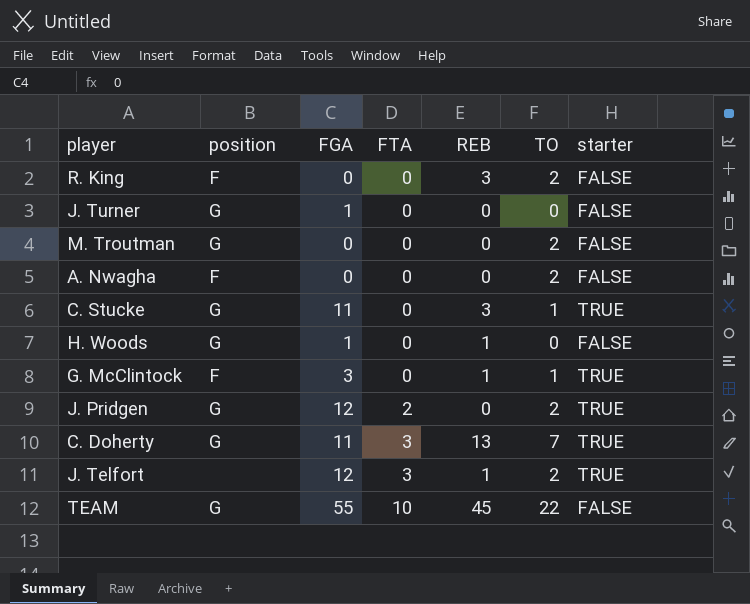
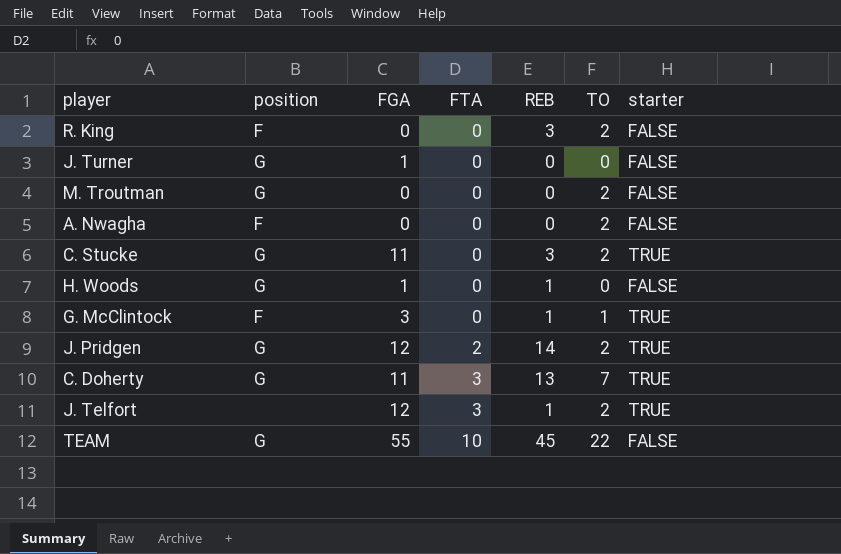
C. Stucke | TO: 1 -> 2
J. Pridgen | REB: 0 -> 14

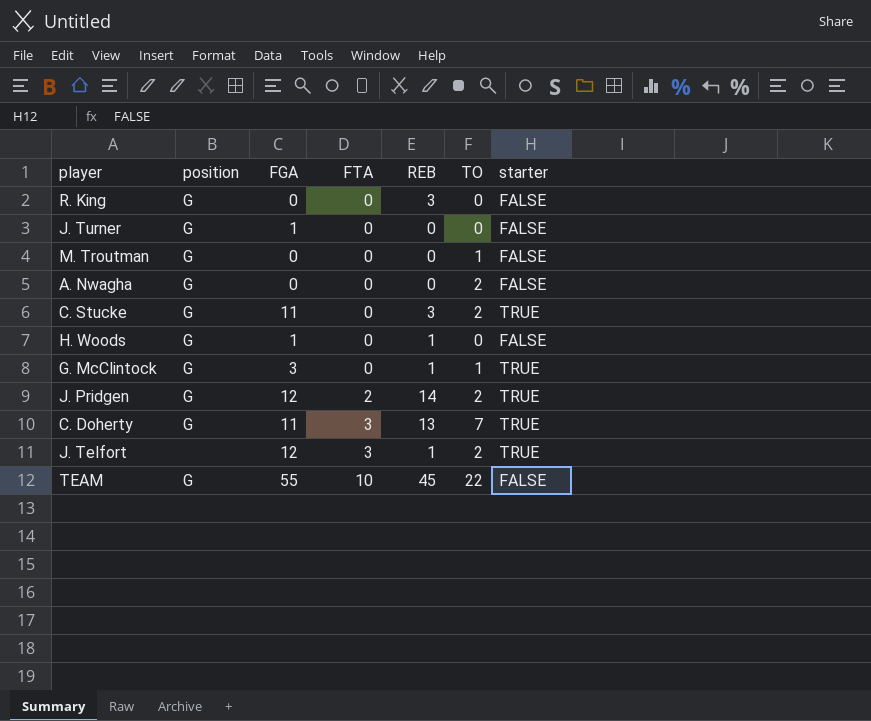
R. King | position: F -> G
R. King | TO: 2 -> 0
M. Troutman | TO: 2 -> 1
A. Nwagha | position: F -> G
G. McClintock | position: F -> G

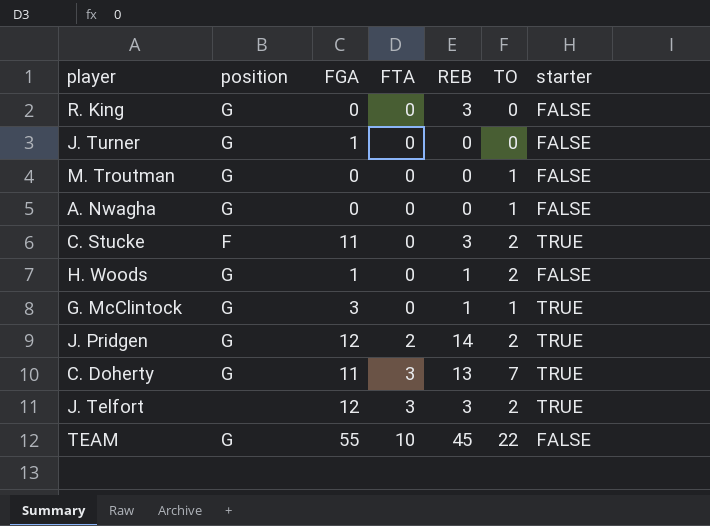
A. Nwagha | TO: 2 -> 1
C. Stucke | position: G -> F
H. Woods | TO: 0 -> 2
J. Telfort | REB: 1 -> 3

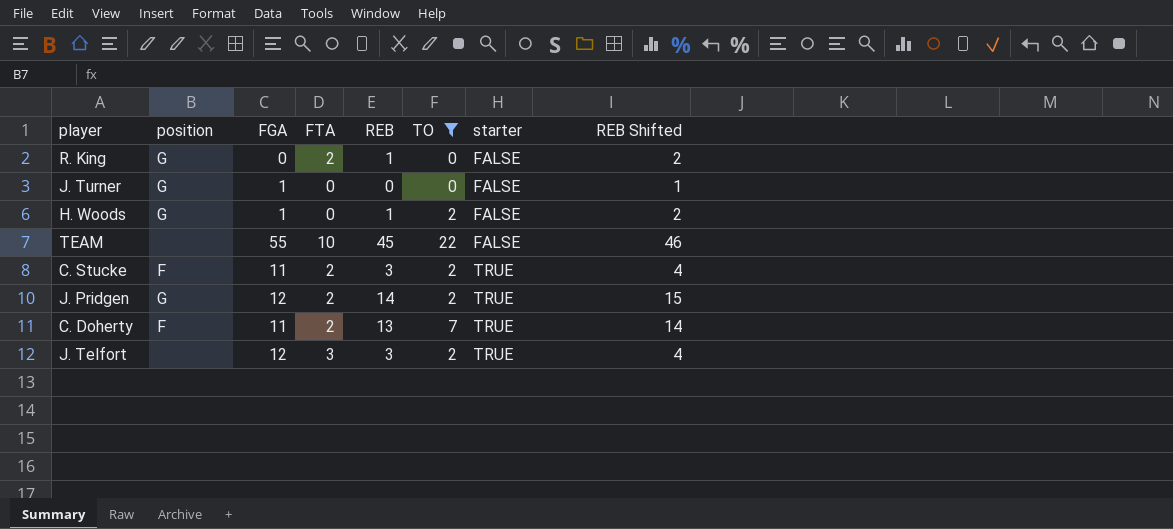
filter: none -> TO != 1
row order: FTA ascending -> starter ascending
column REB Shifted | formula: none -> [REB] + 1
R. King | FTA: 0 -> 2
R. King | REB: 3 -> 1
TEAM | position: G -> none
C. Stucke | FTA: 0 -> 2
C. Doherty | position: G -> F
C. Doherty | FTA: 3 -> 2

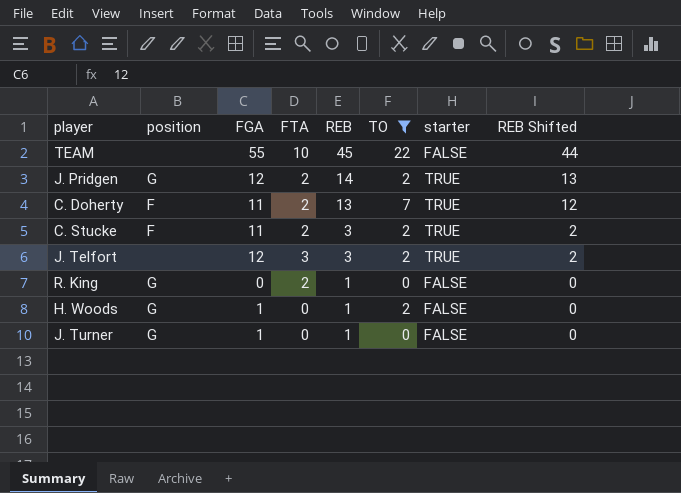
row order: starter ascending -> REB descending
column REB Shifted | formula: [REB] + 1 -> [REB] - 1
J. Turner | REB: 0 -> 1

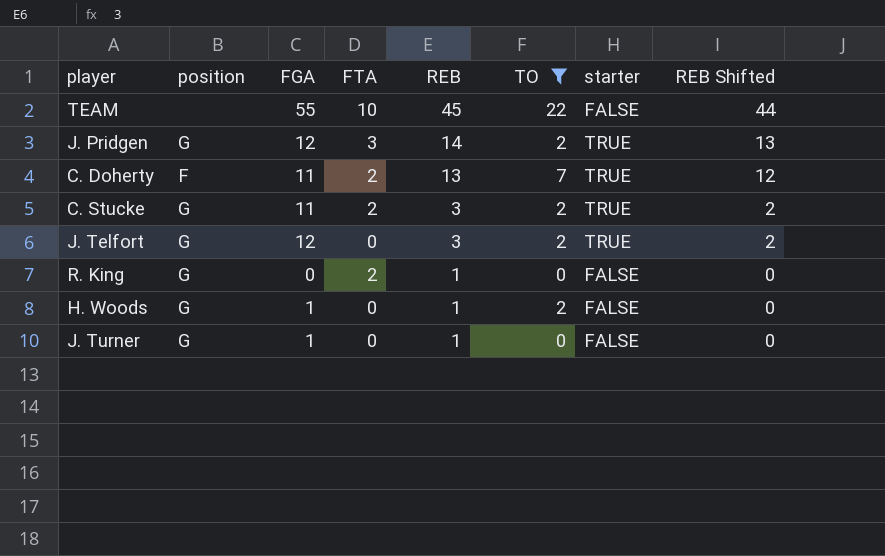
J. Pridgen | FTA: 2 -> 3
C. Stucke | position: F -> G
J. Telfort | position: none -> G
J. Telfort | FTA: 3 -> 0

